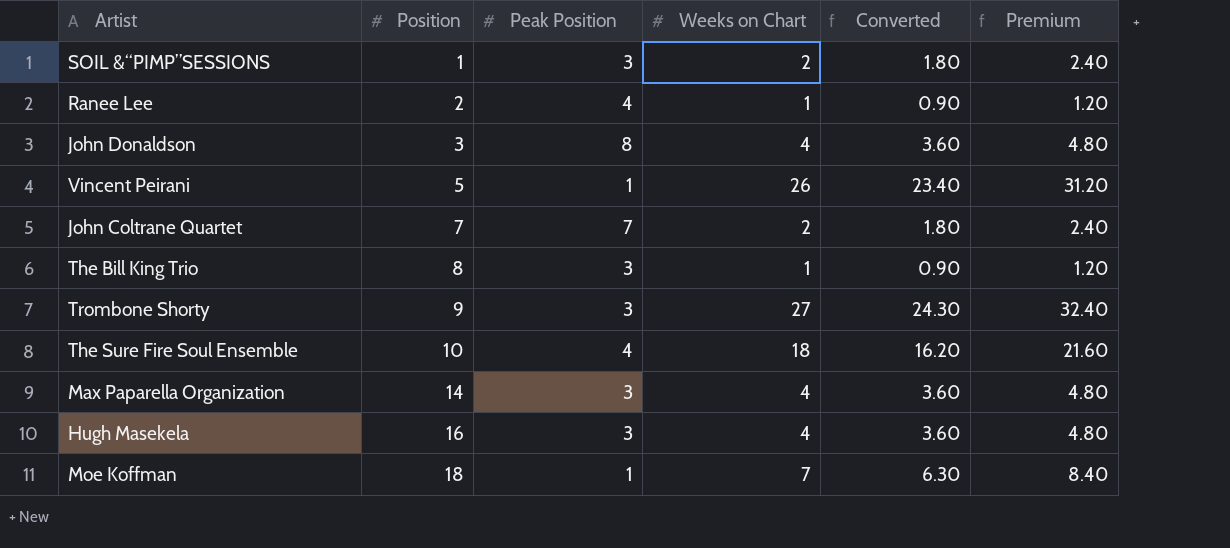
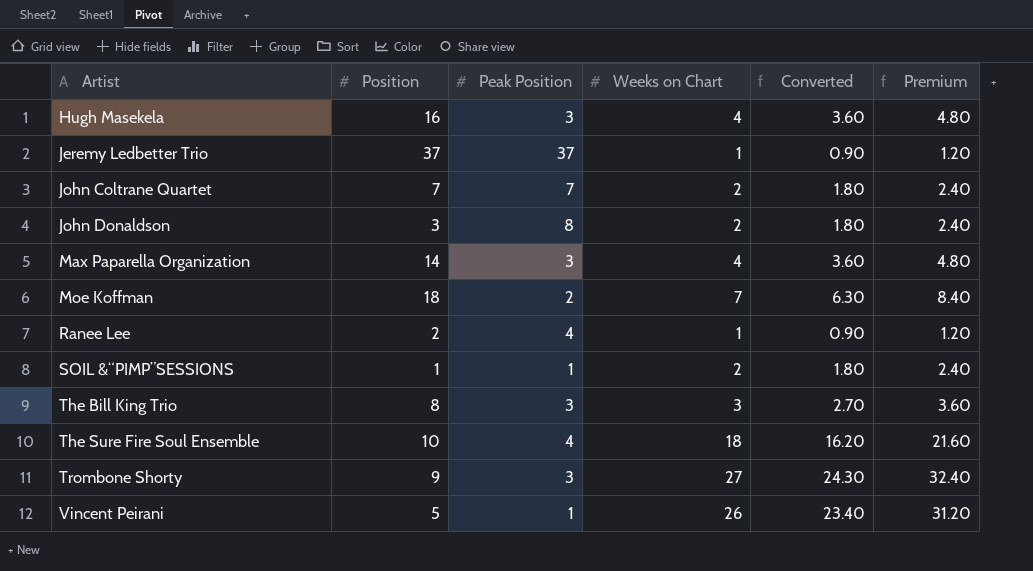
row order: Position ascending -> Artist ascending
row Jeremy Ledbetter Trio: none -> 37 | 37 | 1 | 0.90 | 1.20
John Donaldson | Weeks on Chart: 4 -> 2
John Donaldson | Converted: 3.60 -> 1.80
John Donaldson | Premium: 4.80 -> 2.40
Moe Koffman | Peak Position: 1 -> 2
SOIL &“PIMP”SESSIONS | Peak Position: 3 -> 1
The Bill King Trio | Weeks on Chart: 1 -> 3
The Bill King Trio | Converted: 0.90 -> 2.70
The Bill King Trio | Premium: 1.20 -> 3.60

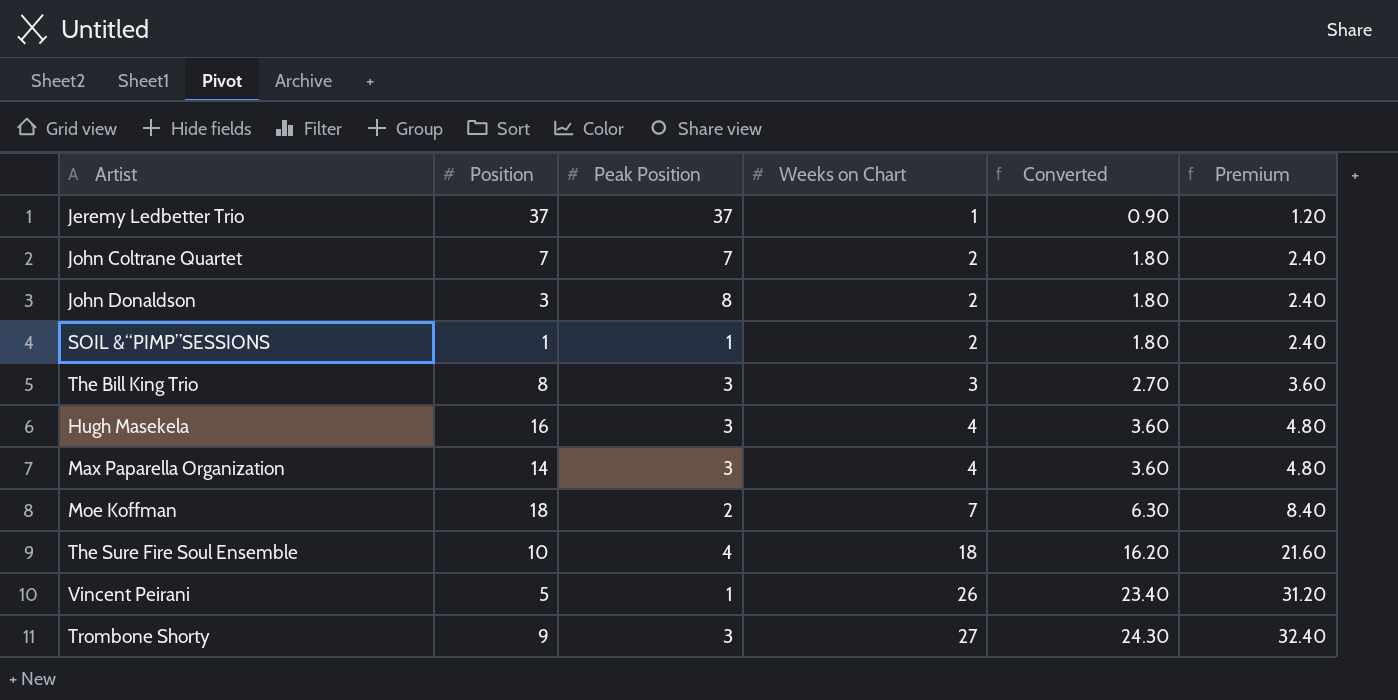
row order: Artist ascending -> Weeks on Chart ascending
row Ranee Lee: 2 | 4 | 1 | 0.90 | 1.20 -> none

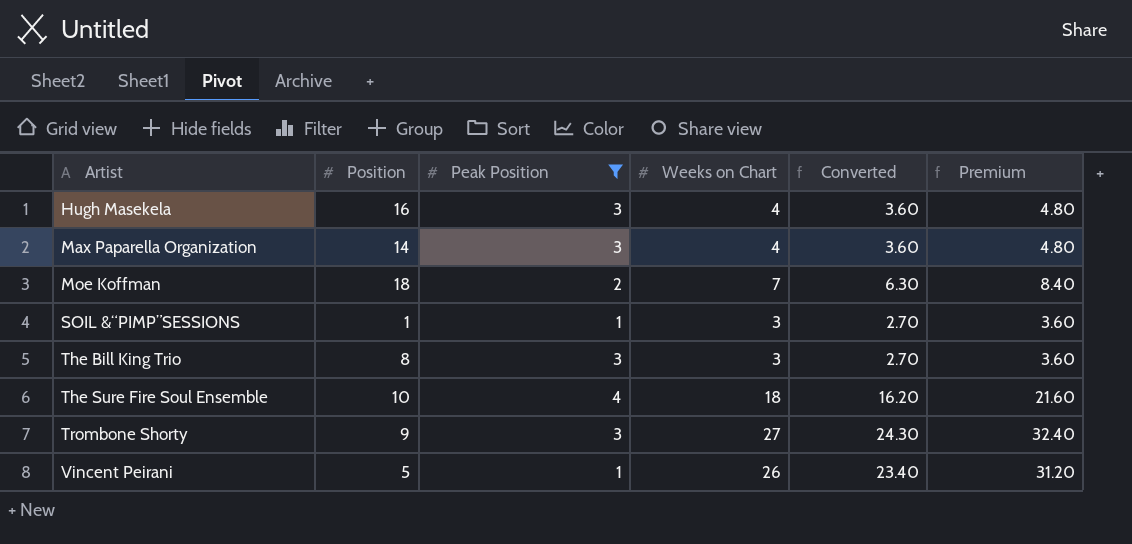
filter: none -> Peak Position <= 4
row order: Weeks on Chart ascending -> Artist ascending
SOIL &“PIMP”SESSIONS | Weeks on Chart: 2 -> 3
SOIL &“PIMP”SESSIONS | Converted: 1.80 -> 2.70
SOIL &“PIMP”SESSIONS | Premium: 2.40 -> 3.60

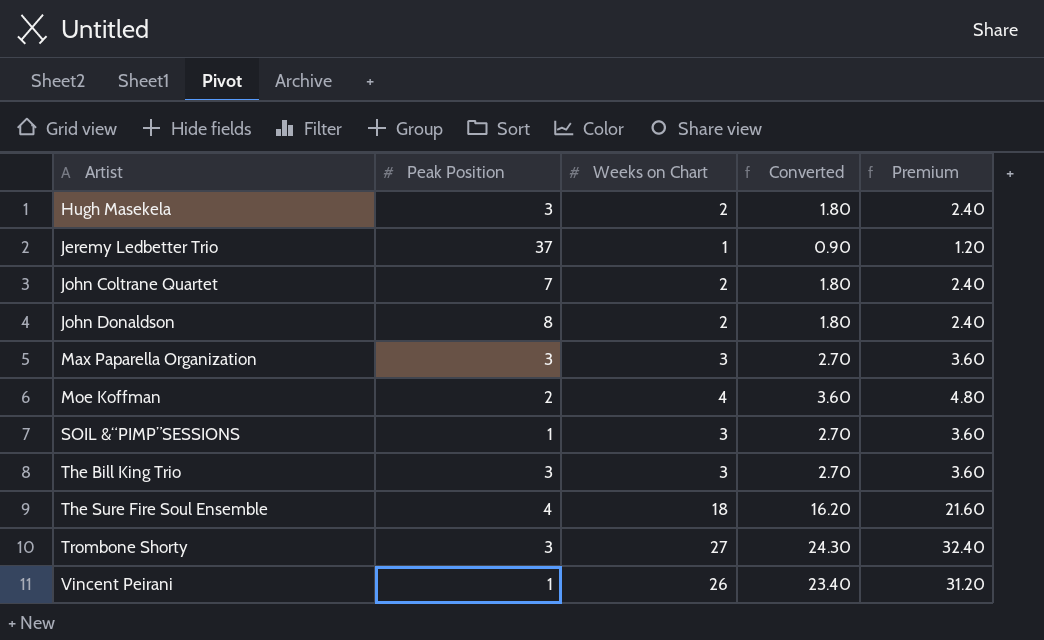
filter: Peak Position <= 4 -> none
column Position | position: 2 -> none
Hugh Masekela | Weeks on Chart: 4 -> 2
Hugh Masekela | Converted: 3.60 -> 1.80
Hugh Masekela | Premium: 4.80 -> 2.40
Max Paparella Organization | Weeks on Chart: 4 -> 3
Max Paparella Organization | Converted: 3.60 -> 2.70
Max Paparella Organization | Premium: 4.80 -> 3.60
Moe Koffman | Weeks on Chart: 7 -> 4
Moe Koffman | Converted: 6.30 -> 3.60
Moe Koffman | Premium: 8.40 -> 4.80

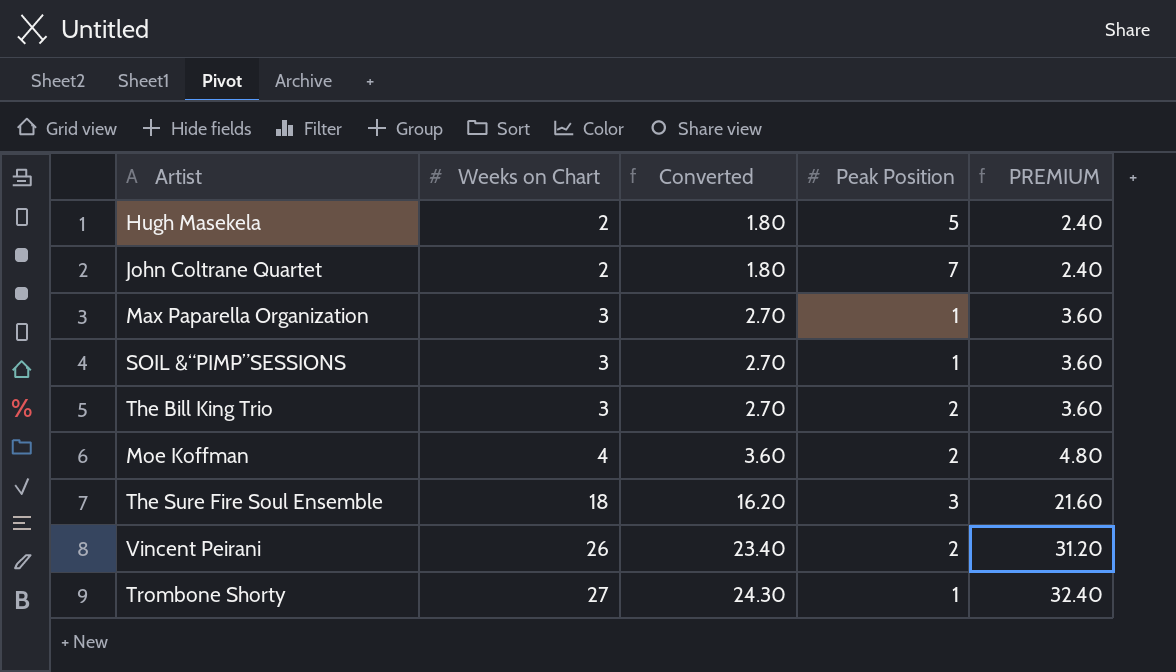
row order: Artist ascending -> Weeks on Chart ascending
column Peak Position | position: 2 -> 4
column name: Premium -> PREMIUM
row Jeremy Ledbetter Trio: 37 | 1 | 0.90 | 1.20 -> none
row John Donaldson: 8 | 2 | 1.80 | 2.40 -> none
Hugh Masekela | Peak Position: 3 -> 5
Max Paparella Organization | Peak Position: 3 -> 1
The Bill King Trio | Peak Position: 3 -> 2
The Sure Fire Soul Ensemble | Peak Position: 4 -> 3
Vincent Peirani | Peak Position: 1 -> 2
Trombone Shorty | Peak Position: 3 -> 1

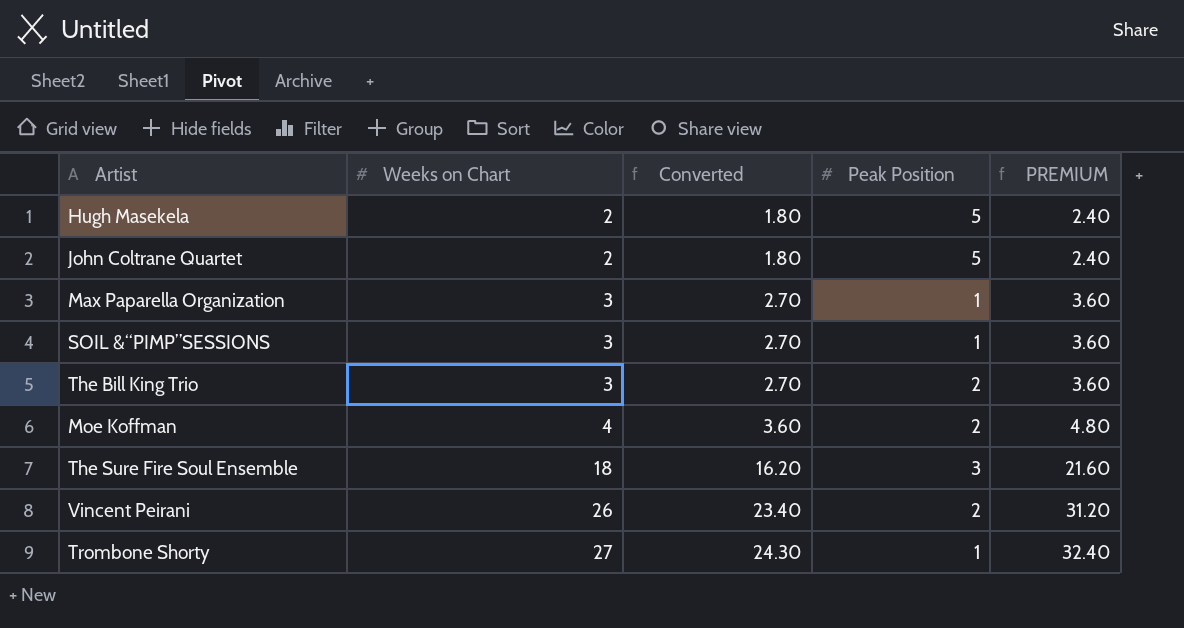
John Coltrane Quartet | Peak Position: 7 -> 5

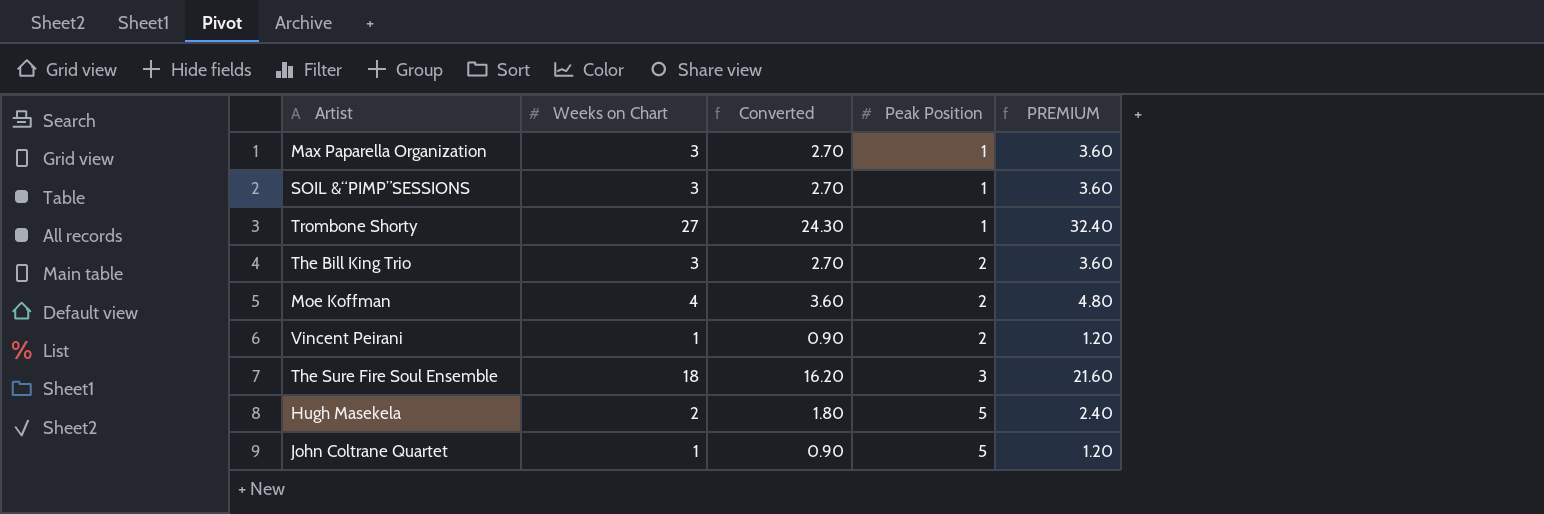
row order: Weeks on Chart ascending -> Peak Position ascending
Vincent Peirani | Weeks on Chart: 26 -> 1
Vincent Peirani | Converted: 23.40 -> 0.90
Vincent Peirani | PREMIUM: 31.20 -> 1.20
John Coltrane Quartet | Weeks on Chart: 2 -> 1
John Coltrane Quartet | Converted: 1.80 -> 0.90
John Coltrane Quartet | PREMIUM: 2.40 -> 1.20

